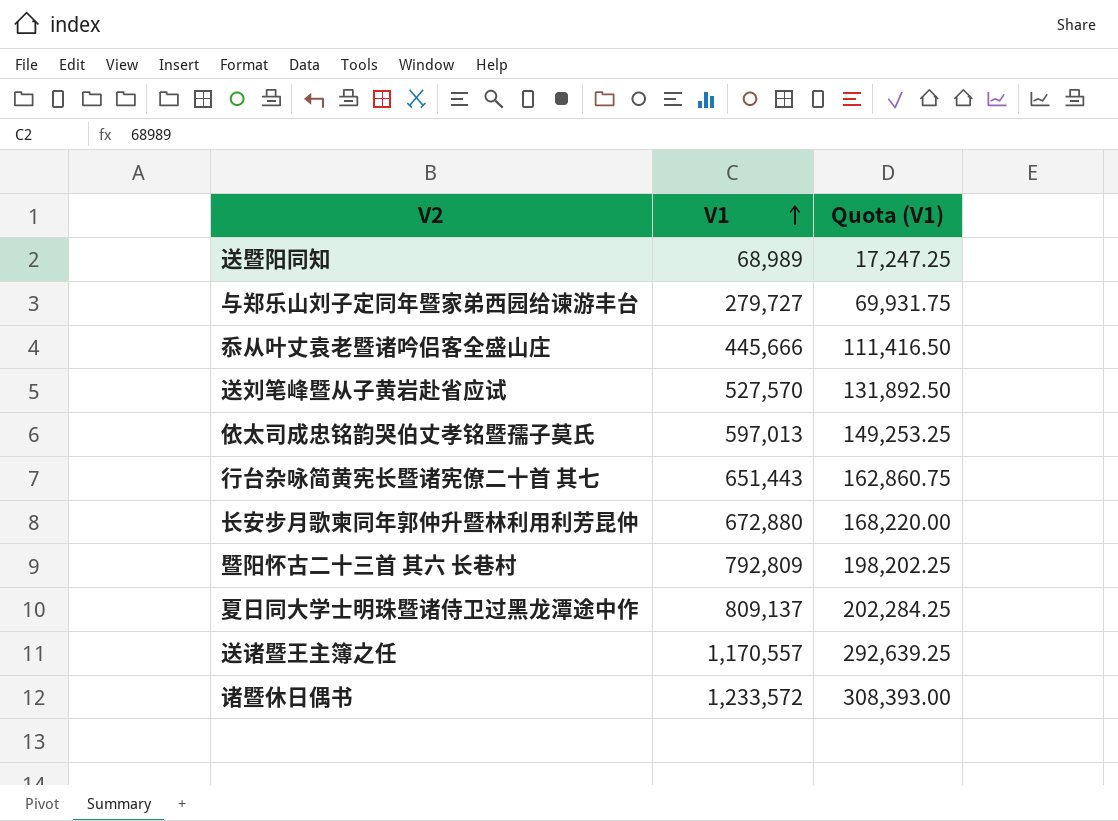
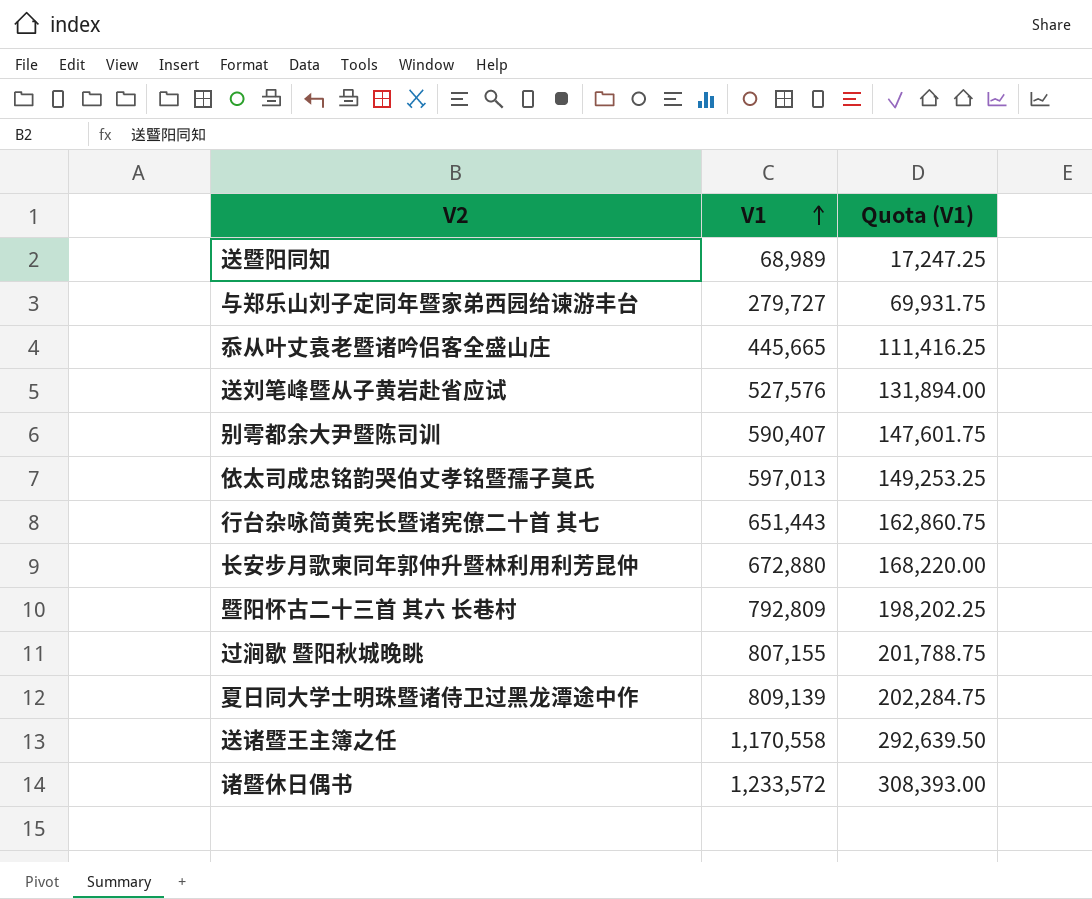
忝从叶丈袁老暨诸吟侣客全盛山庄 | V1: 445,666 -> 445,665
忝从叶丈袁老暨诸吟侣客全盛山庄 | Quota (V1): 111,416.50 -> 111,416.25
送刘笔峰暨从子黄岩赴省应试 | V1: 527,570 -> 527,576
送刘笔峰暨从子黄岩赴省应试 | Quota (V1): 131,892.50 -> 131,894.00
row 别雩都余大尹暨陈司训: none -> 590,407 | 147,601.75
row 过涧歇 暨阳秋城晚眺: none -> 807,155 | 201,788.75
夏日同大学士明珠暨诸侍卫过黑龙潭途中作 | V1: 809,137 -> 809,139
夏日同大学士明珠暨诸侍卫过黑龙潭途中作 | Quota (V1): 202,284.25 -> 202,284.75
送诸暨王主簿之任 | V1: 1,170,557 -> 1,170,558
送诸暨王主簿之任 | Quota (V1): 292,639.25 -> 292,639.50

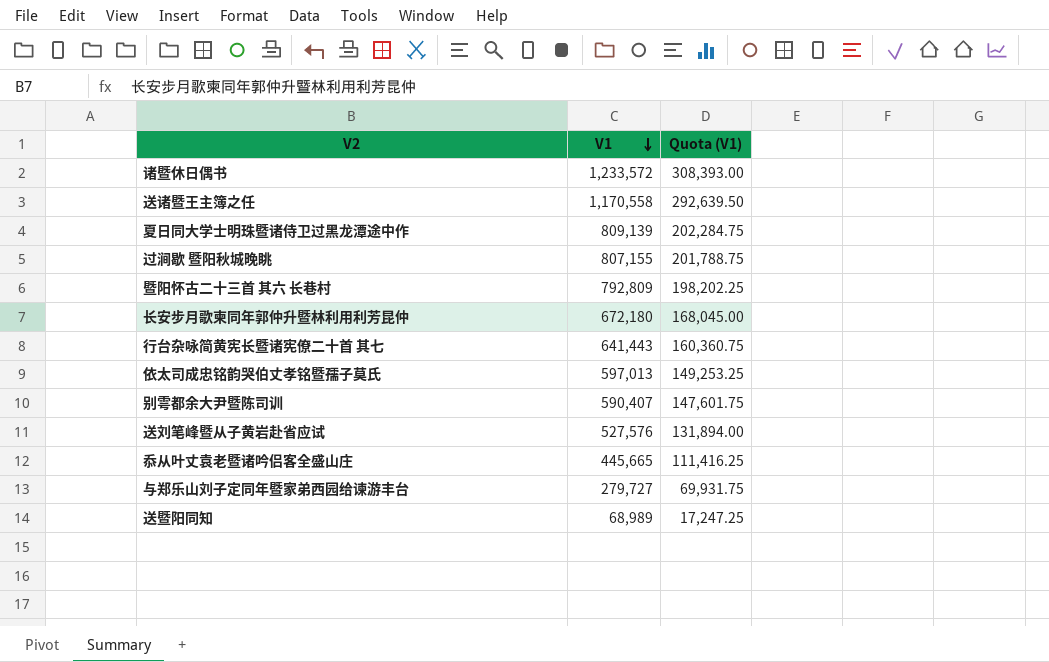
row order: V1 ascending -> V1 descending
长安步月歌柬同年郭仲升暨林利用利芳昆仲 | V1: 672,880 -> 672,180
长安步月歌柬同年郭仲升暨林利用利芳昆仲 | Quota (V1): 168,220.00 -> 168,045.00
行台杂咏简黄宪长暨诸宪僚二十首 其七 | V1: 651,443 -> 641,443
行台杂咏简黄宪长暨诸宪僚二十首 其七 | Quota (V1): 162,860.75 -> 160,360.75

